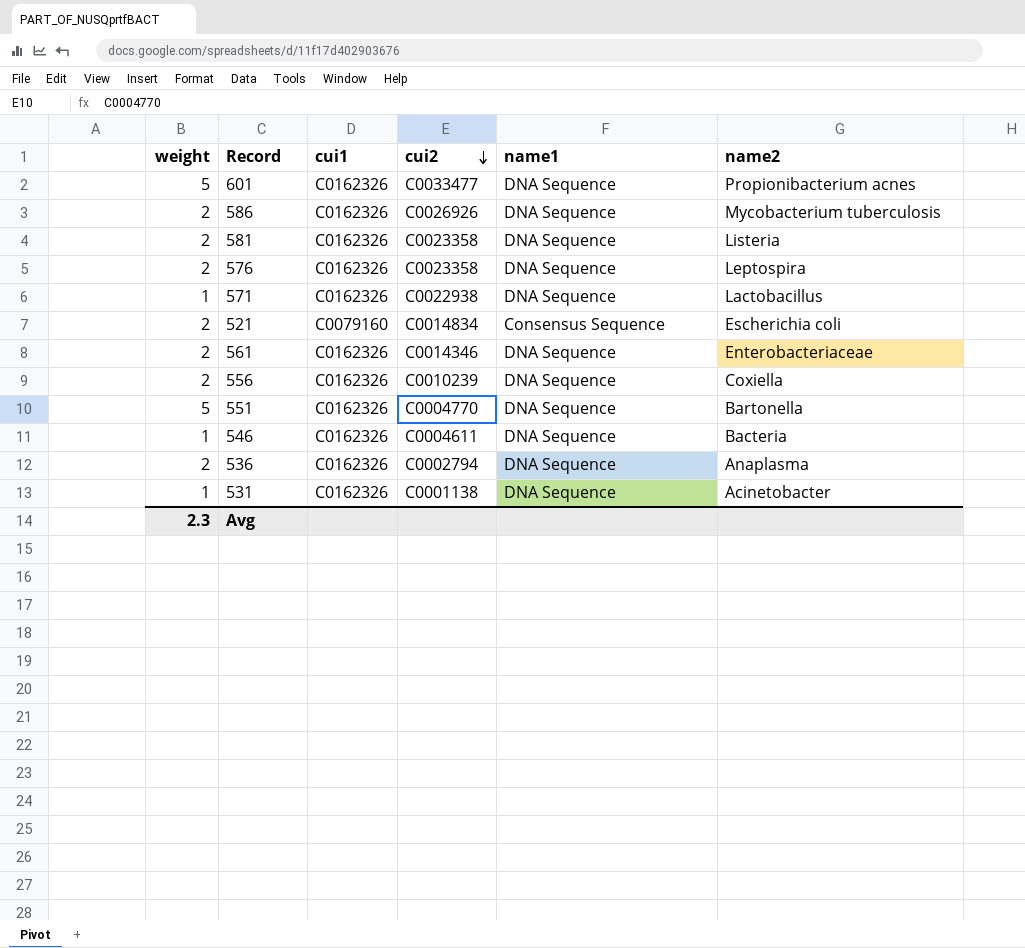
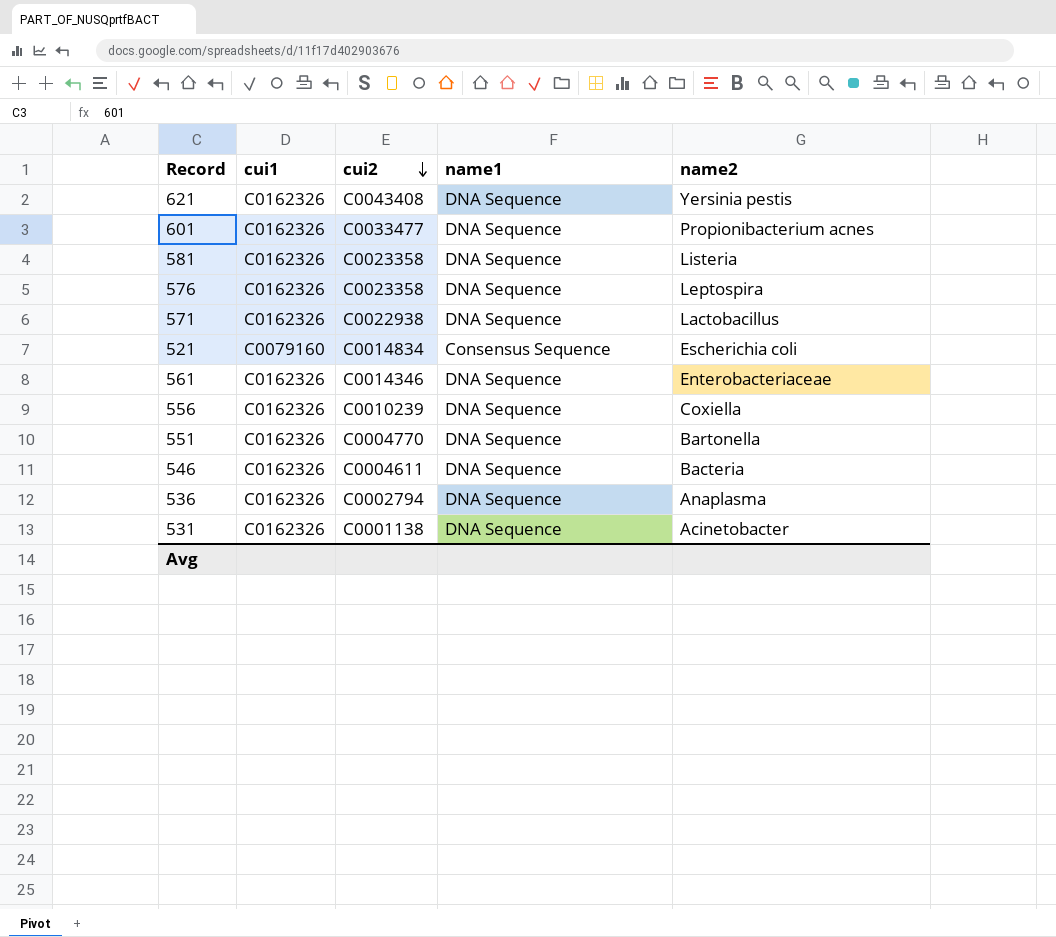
column weight | position: 1 -> none
row 586: 2 | C0162326 | C0026926 | DNA Sequence | Mycobacterium tuberculosis -> none
row 621: none -> C0162326 | C0043408 | DNA Sequence | Yersinia pestis

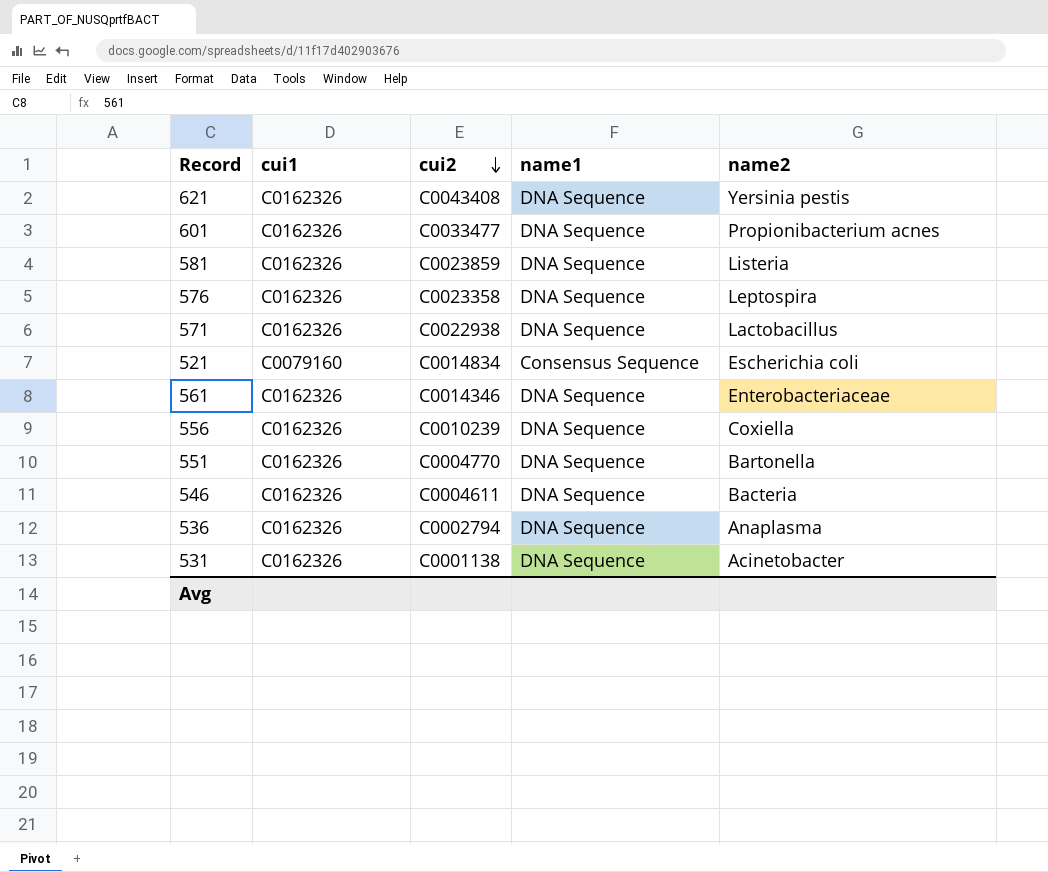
581 | cui2: C0023358 -> C0023859

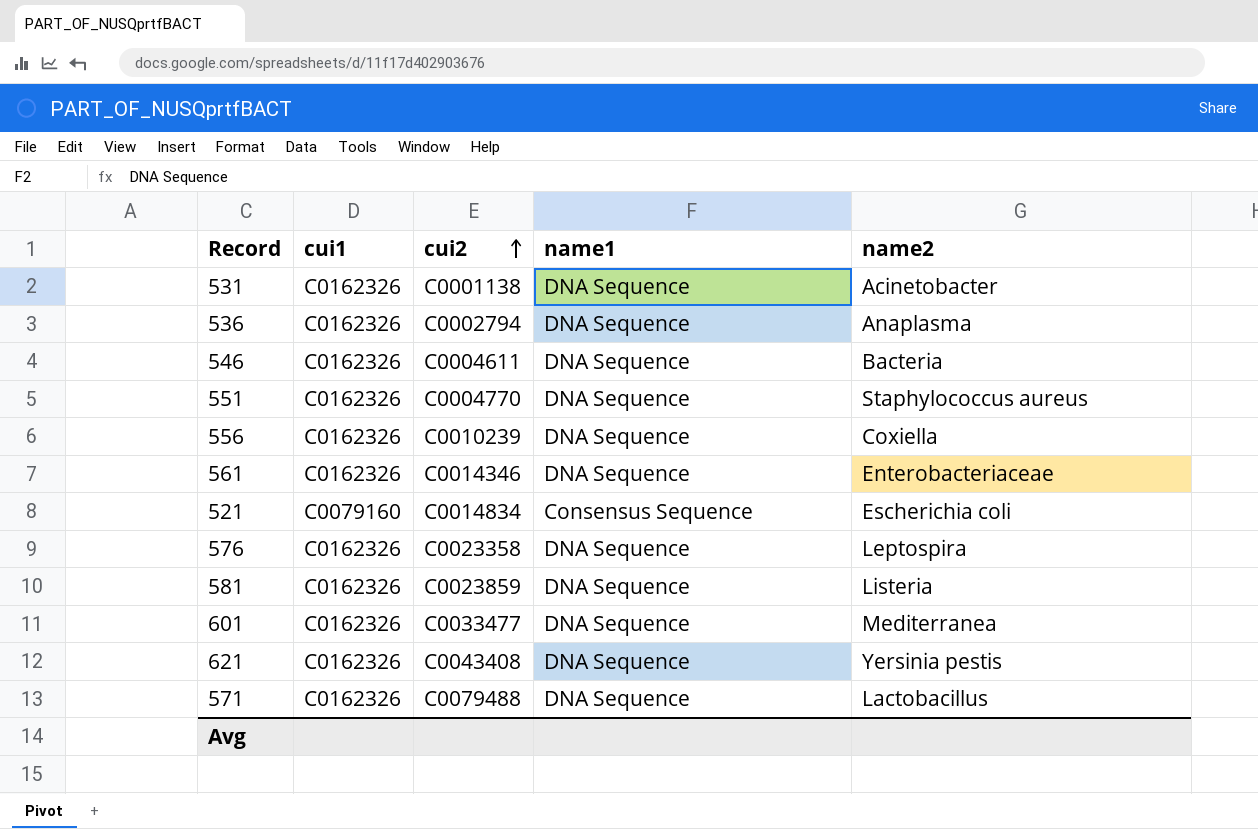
row order: cui2 descending -> cui2 ascending
551 | name2: Bartonella -> Staphylococcus aureus
601 | name2: Propionibacterium acnes -> Mediterranea
571 | cui2: C0022938 -> C0079488

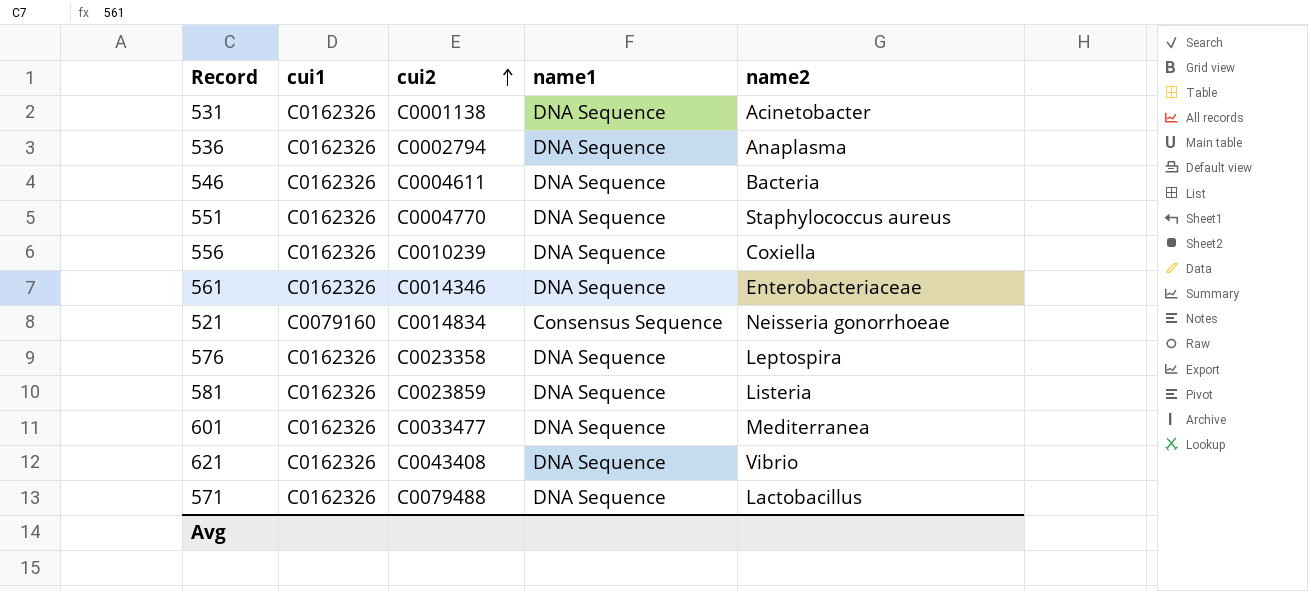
521 | name2: Escherichia coli -> Neisseria gonorrhoeae
621 | name2: Yersinia pestis -> Vibrio

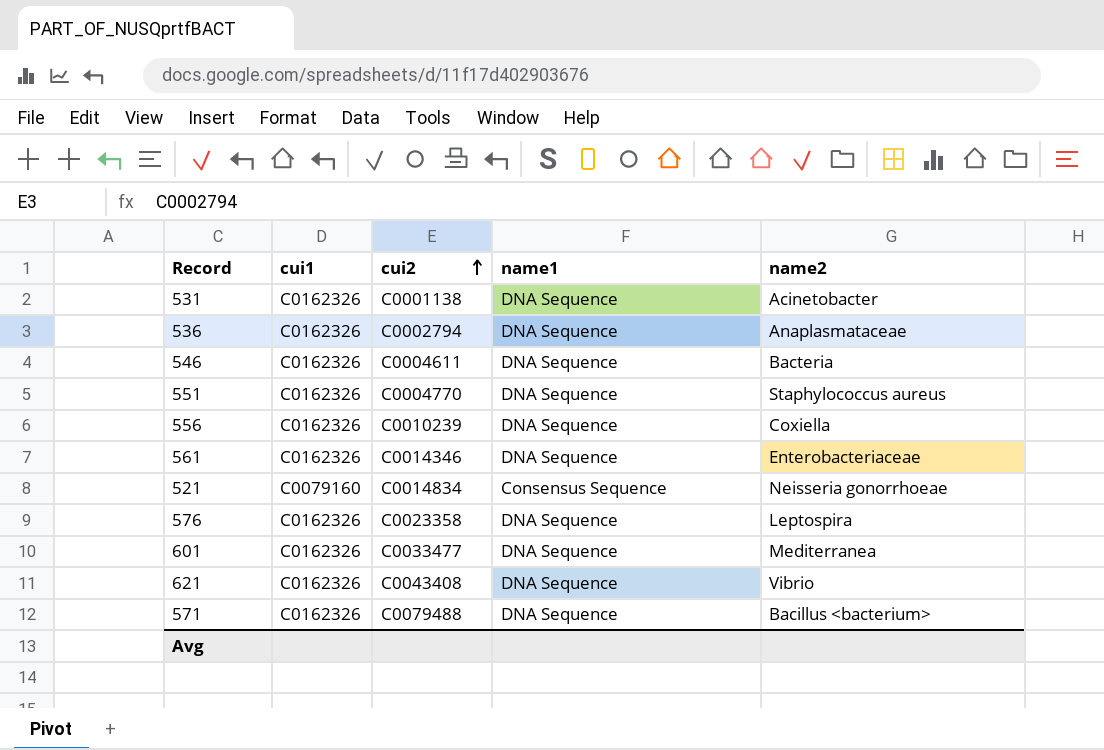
row 581: C0162326 | C0023859 | DNA Sequence | Listeria -> none
536 | name2: Anaplasma -> Anaplasmataceae
571 | name2: Lactobacillus -> Bacillus <bacterium>

